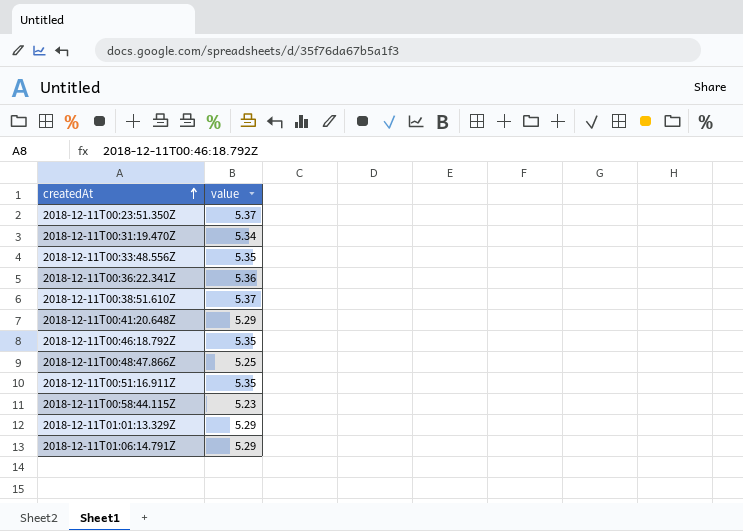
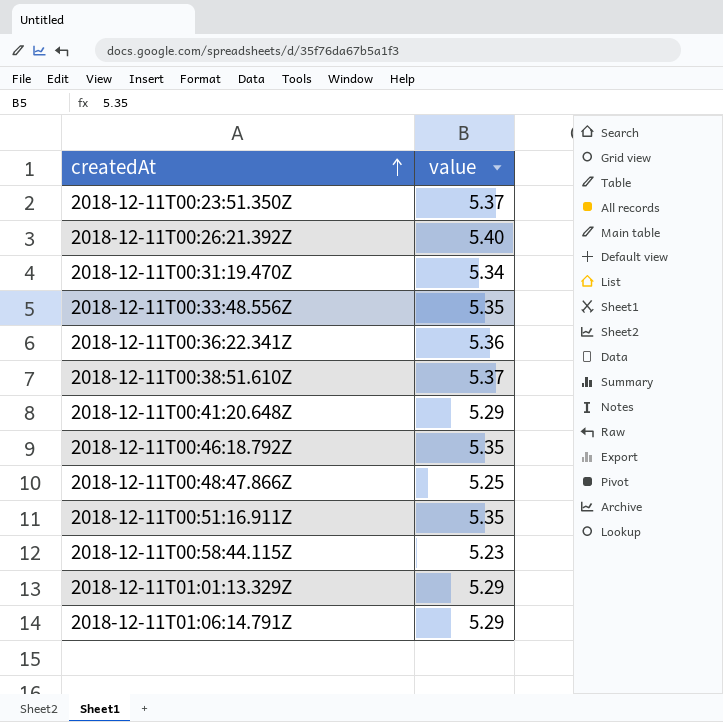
row 2018-12-11T00:26:21.392Z: none -> 5.40

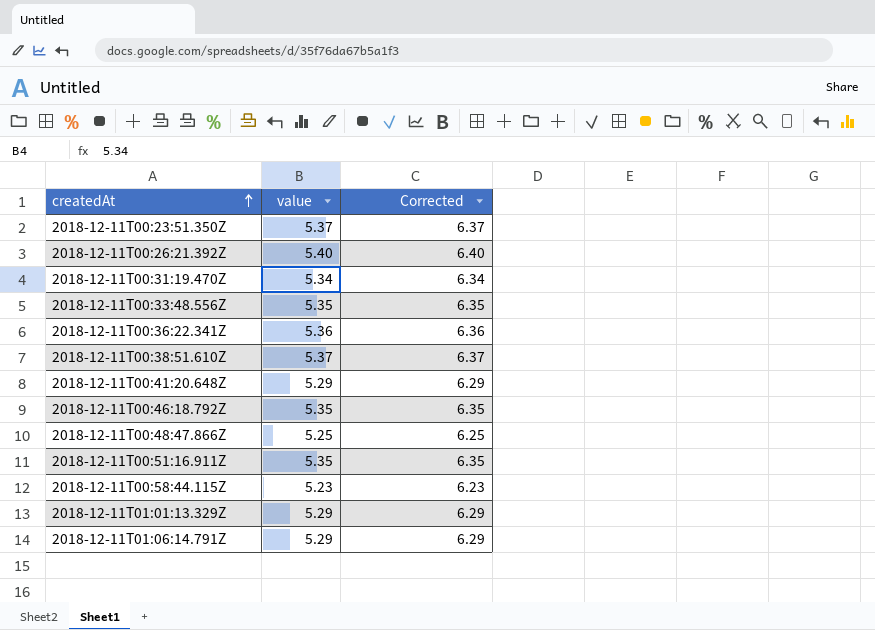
column Corrected | formula: none -> [value] + 1

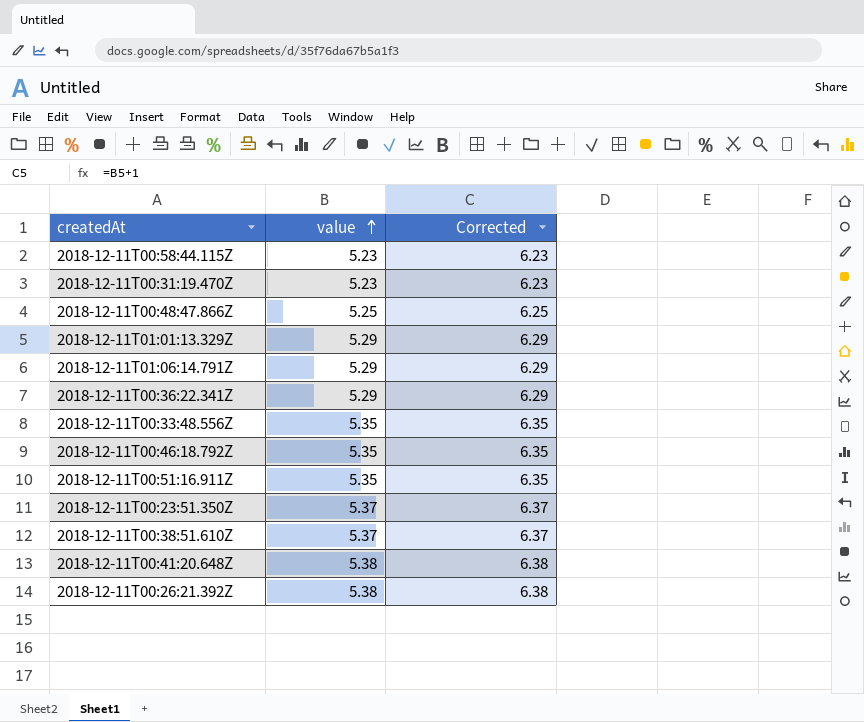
row order: createdAt ascending -> value ascending
2018-12-11T00:31:19.470Z | value: 5.34 -> 5.23
2018-12-11T00:31:19.470Z | Corrected: 6.34 -> 6.23
2018-12-11T00:36:22.341Z | value: 5.36 -> 5.29
2018-12-11T00:36:22.341Z | Corrected: 6.36 -> 6.29
2018-12-11T00:41:20.648Z | value: 5.29 -> 5.38
2018-12-11T00:41:20.648Z | Corrected: 6.29 -> 6.38
2018-12-11T00:26:21.392Z | value: 5.40 -> 5.38
2018-12-11T00:26:21.392Z | Corrected: 6.40 -> 6.38

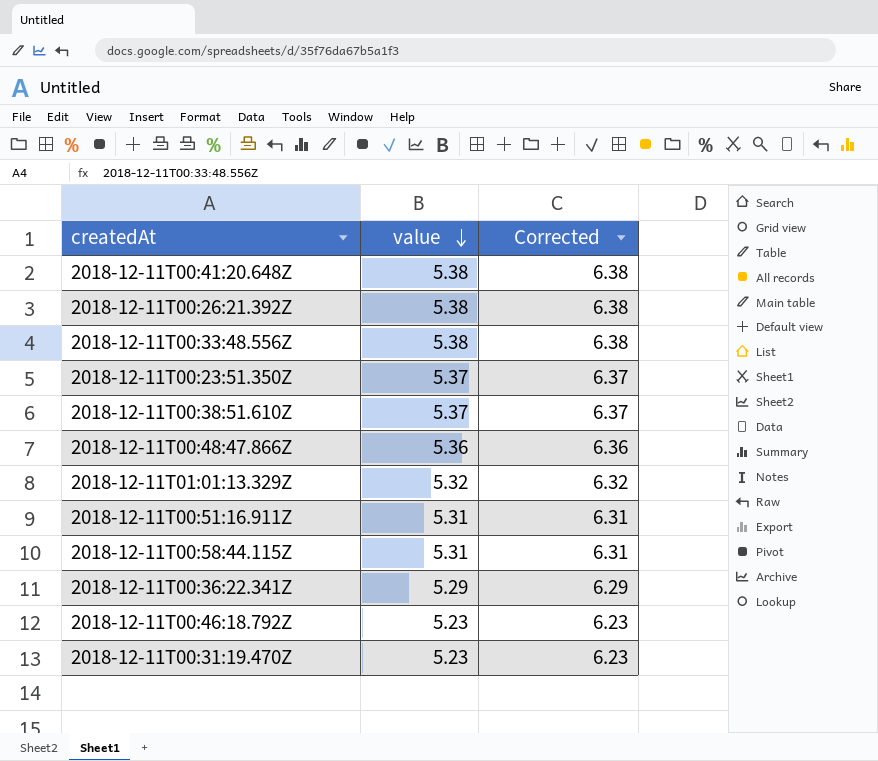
row order: value ascending -> value descending
row 2018-12-11T01:06:14.791Z: 5.29 | 6.29 -> none
2018-12-11T00:33:48.556Z | value: 5.35 -> 5.38
2018-12-11T00:33:48.556Z | Corrected: 6.35 -> 6.38
2018-12-11T00:48:47.866Z | value: 5.25 -> 5.36
2018-12-11T00:48:47.866Z | Corrected: 6.25 -> 6.36
2018-12-11T01:01:13.329Z | value: 5.29 -> 5.32
2018-12-11T01:01:13.329Z | Corrected: 6.29 -> 6.32
2018-12-11T00:51:16.911Z | value: 5.35 -> 5.31
2018-12-11T00:51:16.911Z | Corrected: 6.35 -> 6.31
2018-12-11T00:58:44.115Z | value: 5.23 -> 5.31
2018-12-11T00:58:44.115Z | Corrected: 6.23 -> 6.31
2018-12-11T00:46:18.792Z | value: 5.35 -> 5.23
2018-12-11T00:46:18.792Z | Corrected: 6.35 -> 6.23

